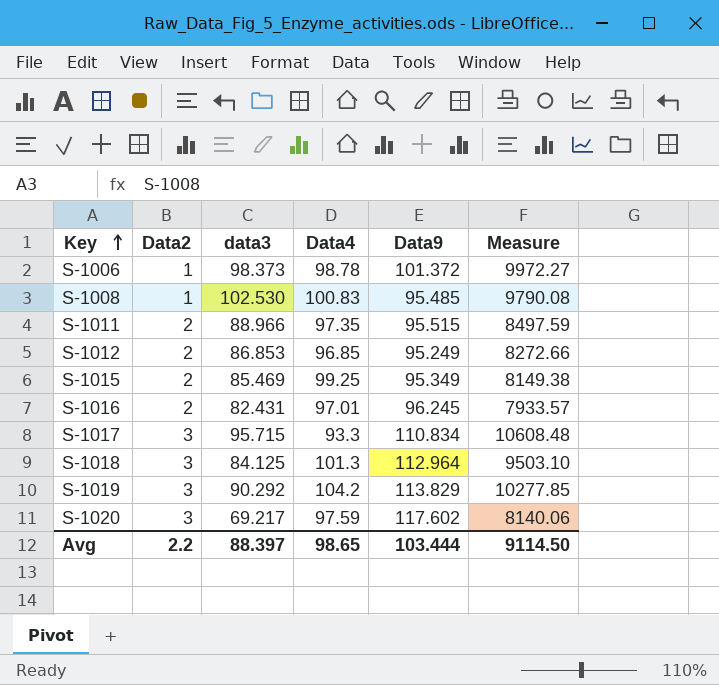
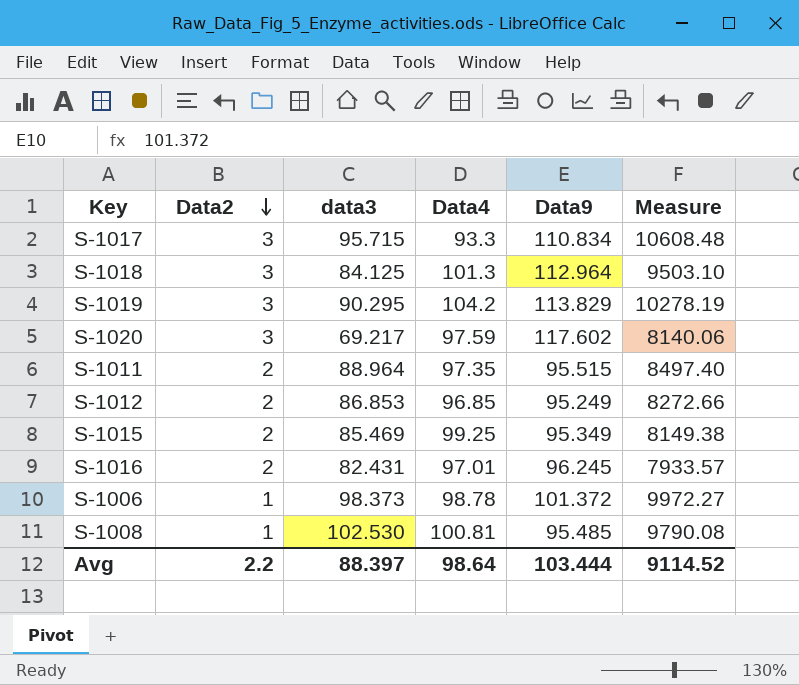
row order: Key ascending -> Data2 descending
S-1019 | data3: 90.292 -> 90.295
S-1019 | Measure: 10277.85 -> 10278.19
S-1011 | data3: 88.966 -> 88.964
S-1011 | Measure: 8497.59 -> 8497.40
S-1008 | Data4: 100.83 -> 100.81
Avg | Data4: 98.65 -> 98.64
Avg | Measure: 9114.50 -> 9114.52

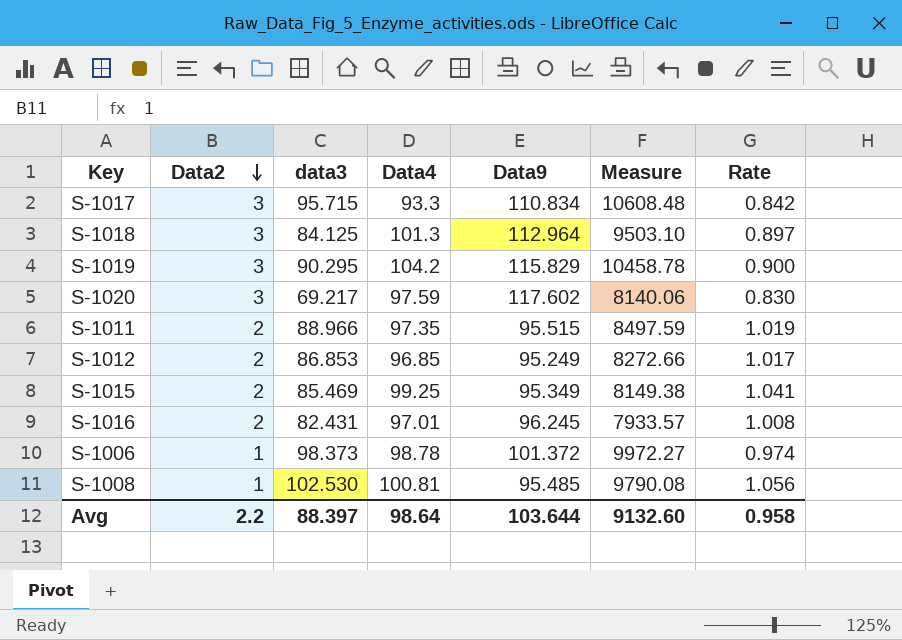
column Rate | formula: none -> [Data4] / [Data9]
S-1019 | Data9: 113.829 -> 115.829
S-1019 | Measure: 10278.19 -> 10458.78
S-1011 | data3: 88.964 -> 88.966
S-1011 | Measure: 8497.40 -> 8497.59
Avg | Data9: 103.444 -> 103.644
Avg | Measure: 9114.52 -> 9132.60

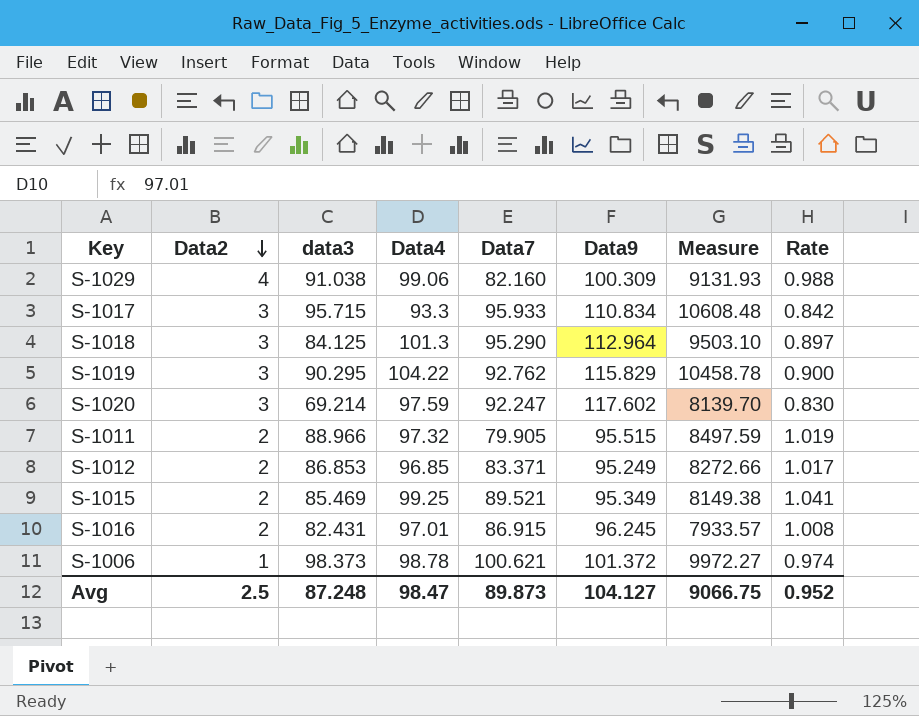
column Data7 | position: none -> 5
row S-1008: 1 | 102.530 | 100.81 | 95.485 | 9790.08 | 1.056 -> none
row S-1029: none -> 4 | 91.038 | 99.06 | 82.160 | 100.309 | 9131.93 | 0.988
S-1019 | Data4: 104.2 -> 104.22
S-1020 | data3: 69.217 -> 69.214
S-1020 | Measure: 8140.06 -> 8139.70
S-1011 | Data4: 97.35 -> 97.32
Avg | Data2: 2.2 -> 2.5
Avg | data3: 88.397 -> 87.248
Avg | Data4: 98.64 -> 98.47
Avg | Data9: 103.644 -> 104.127
Avg | Measure: 9132.60 -> 9066.75
Avg | Rate: 0.958 -> 0.952

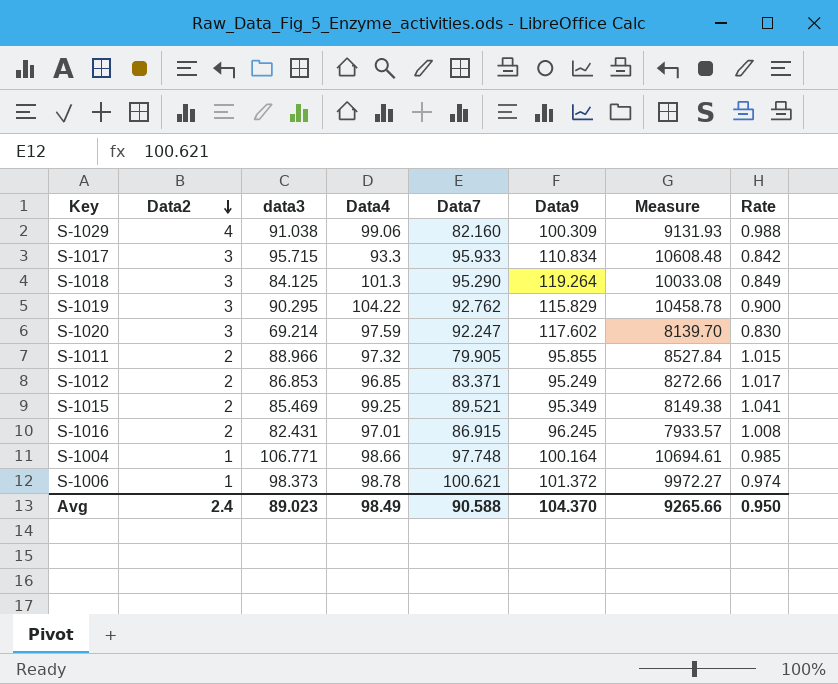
S-1018 | Data9: 112.964 -> 119.264
S-1018 | Measure: 9503.10 -> 10033.08
S-1018 | Rate: 0.897 -> 0.849
S-1011 | Data9: 95.515 -> 95.855
S-1011 | Measure: 8497.59 -> 8527.84
S-1011 | Rate: 1.019 -> 1.015
row S-1004: none -> 1 | 106.771 | 98.66 | 97.748 | 100.164 | 10694.61 | 0.985
Avg | Data2: 2.5 -> 2.4
Avg | data3: 87.248 -> 89.023
Avg | Data4: 98.47 -> 98.49
Avg | Data7: 89.873 -> 90.588
Avg | Data9: 104.127 -> 104.370
Avg | Measure: 9066.75 -> 9265.66
Avg | Rate: 0.952 -> 0.950

